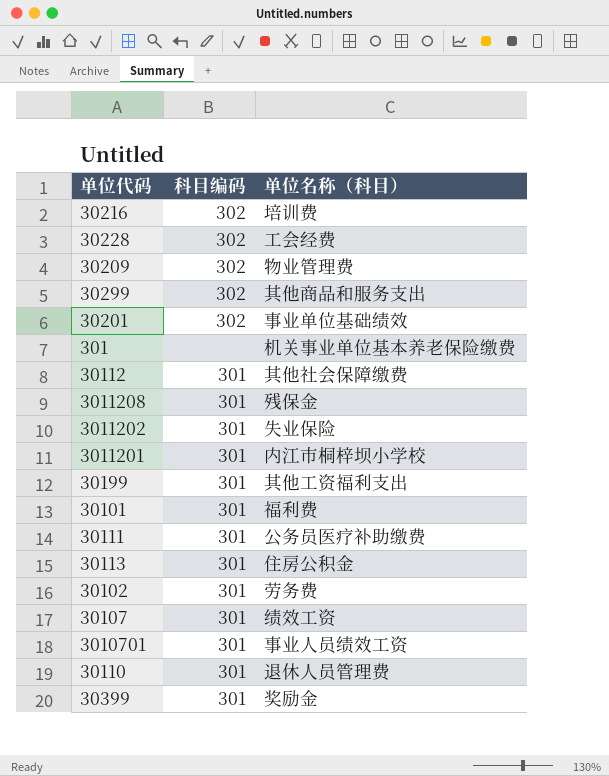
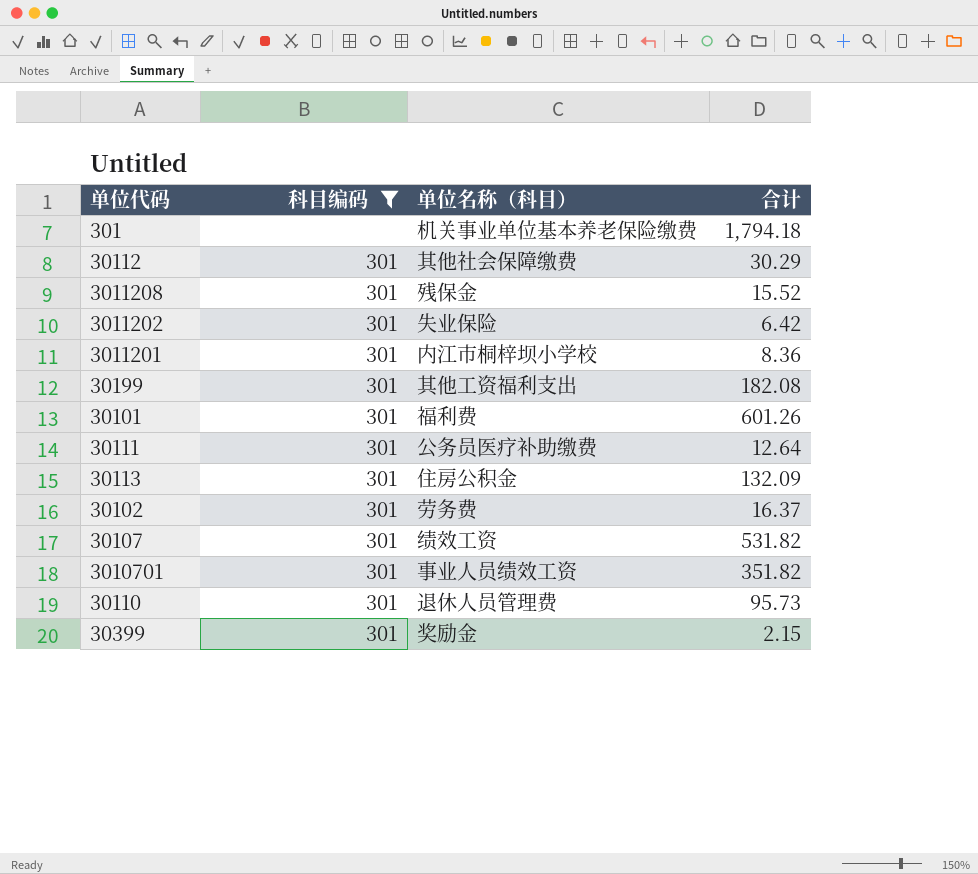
filter: none -> 科目编码 != 302
column 合计 | position: none -> 4

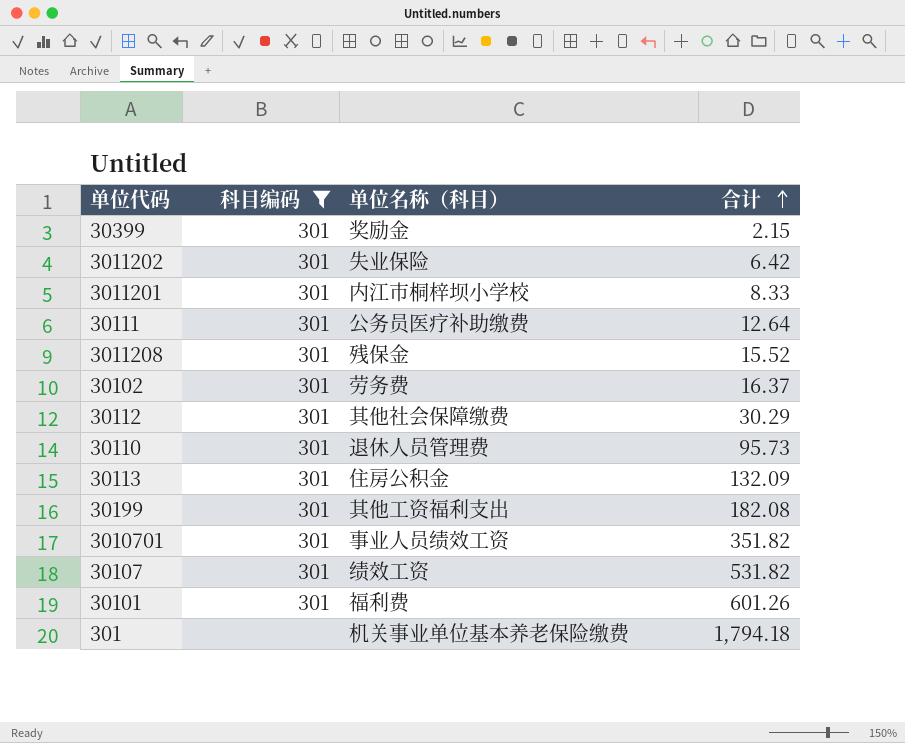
row order: none -> 合计 ascending
3011201 | 合计: 8.36 -> 8.33

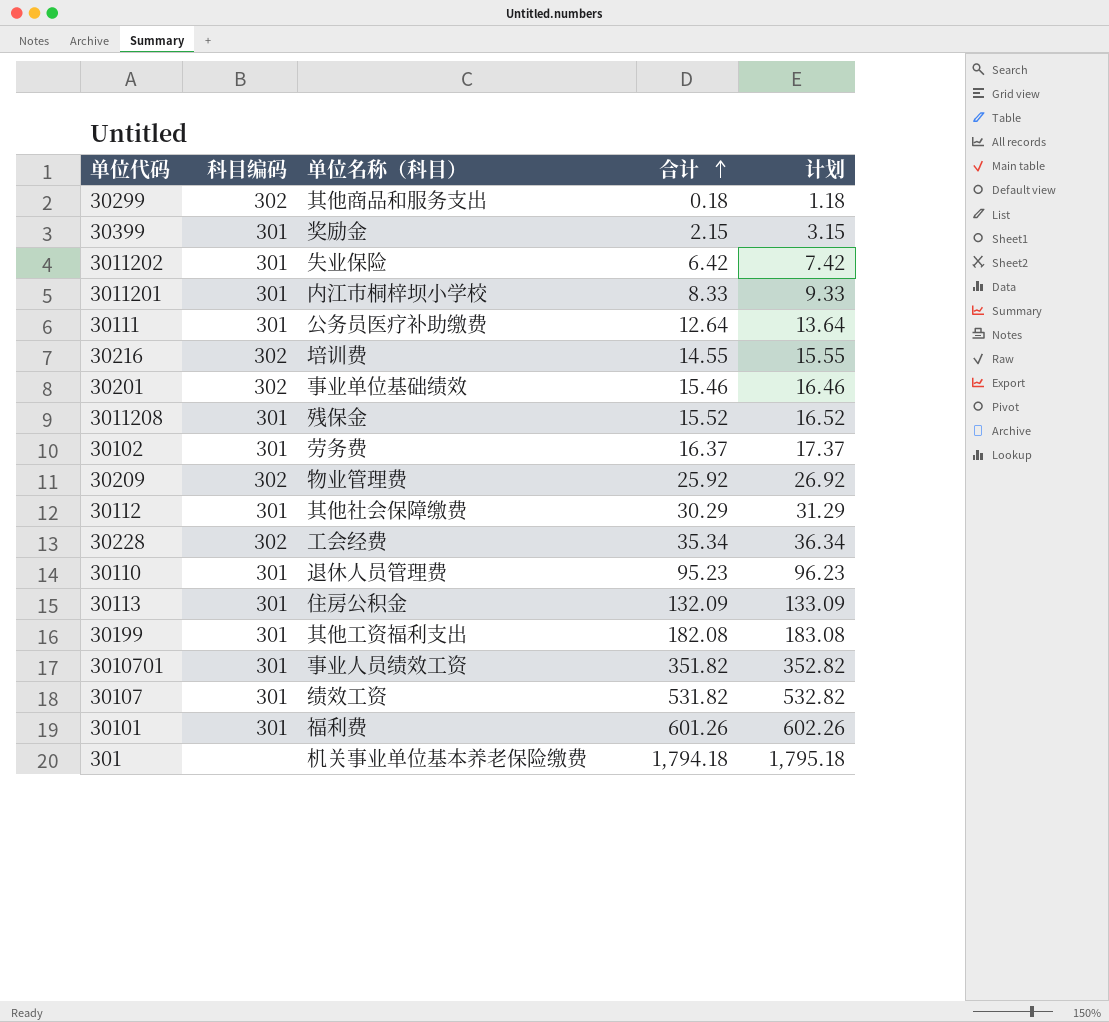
filter: 科目编码 != 302 -> none
column 计划 | formula: none -> [合计] + 1
30110 | 合计: 95.73 -> 95.23

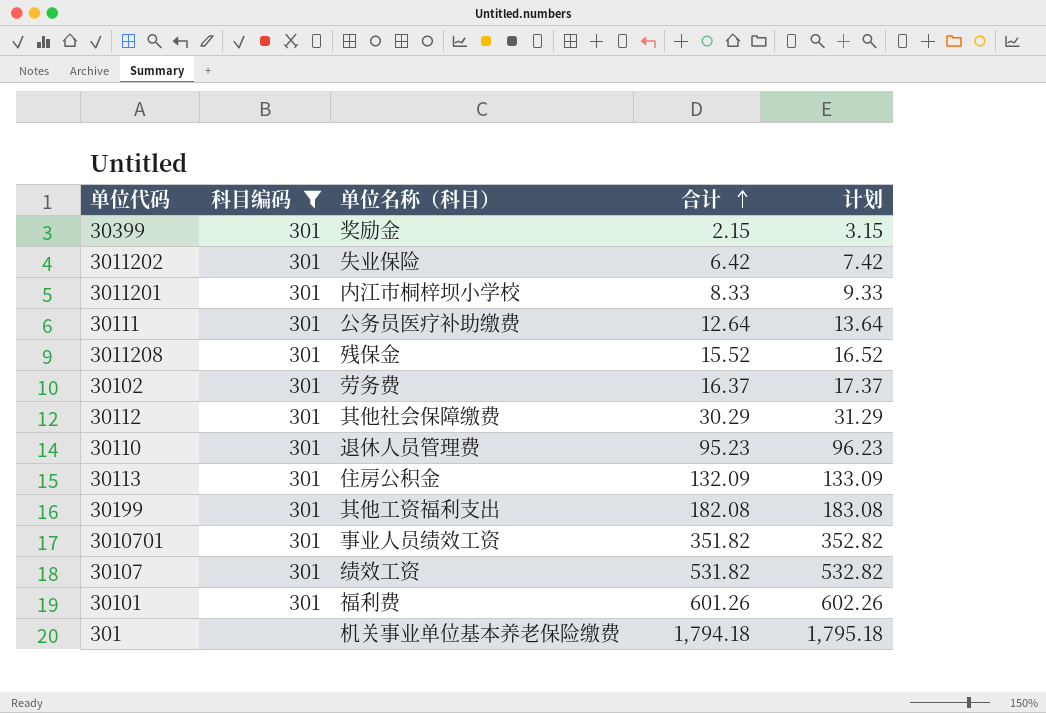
filter: none -> 科目编码 != 302

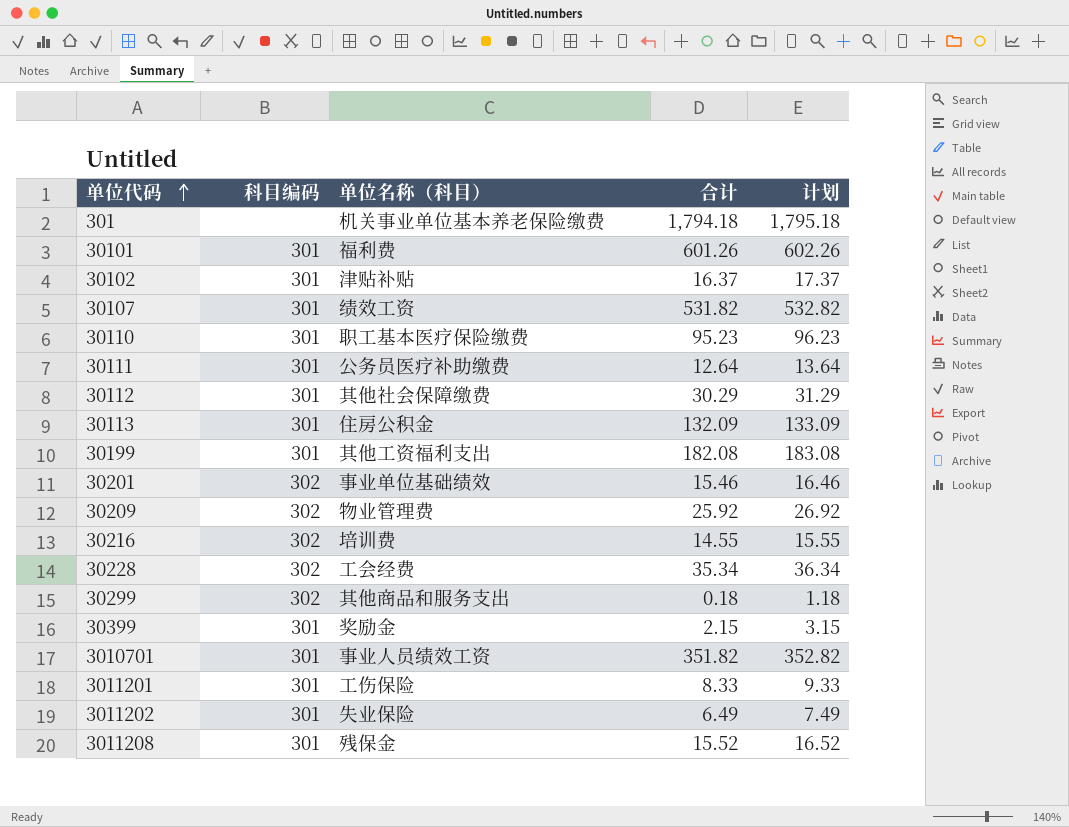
filter: 科目编码 != 302 -> none
row order: 合计 ascending -> 单位代码 ascending
30102 | 单位名称（科目）: 劳务费 -> 津贴补贴
30110 | 单位名称（科目）: 退休人员管理费 -> 职工基本医疗保险缴费
3011201 | 单位名称（科目）: 内江市桐梓坝小学校 -> 工伤保险
3011202 | 合计: 6.42 -> 6.49
3011202 | 计划: 7.42 -> 7.49

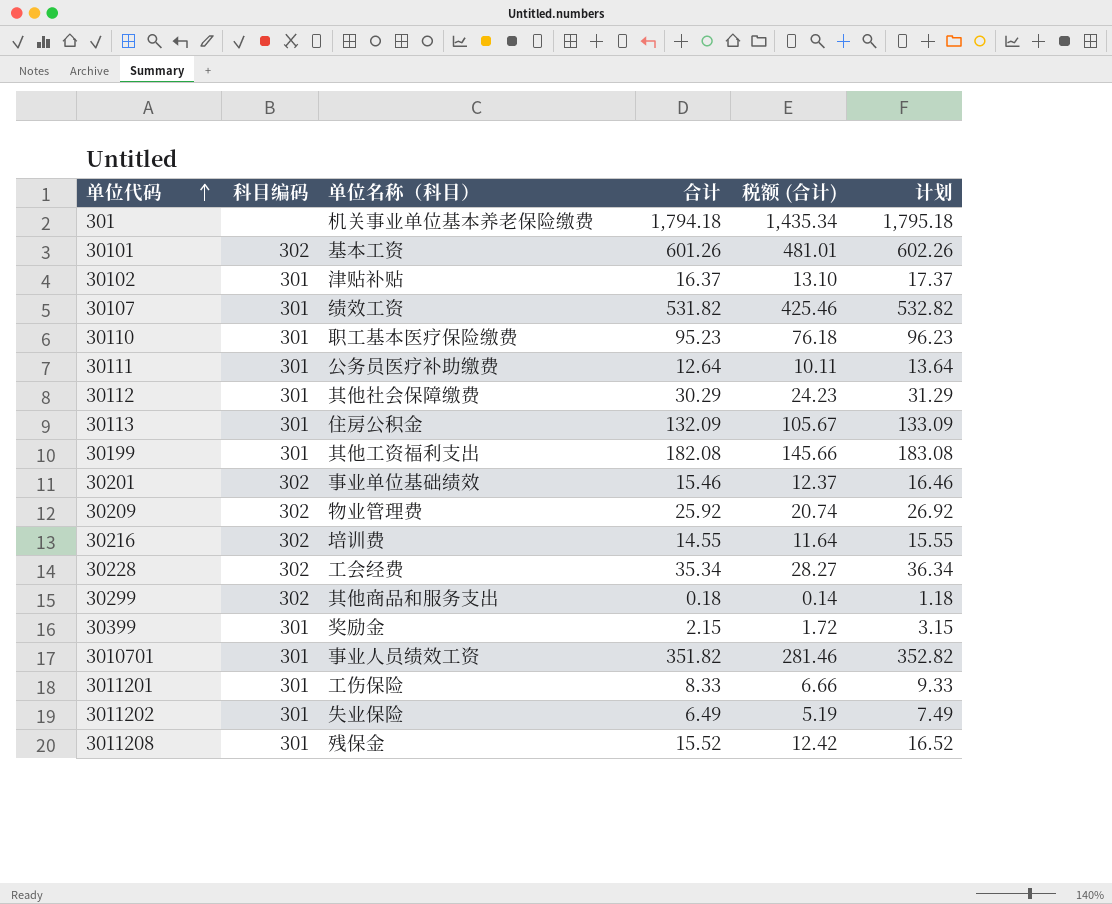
column 税额 (合计) | formula: none -> [合计] * 0.8
30101 | 科目编码: 301 -> 302
30101 | 单位名称（科目）: 福利费 -> 基本工资

